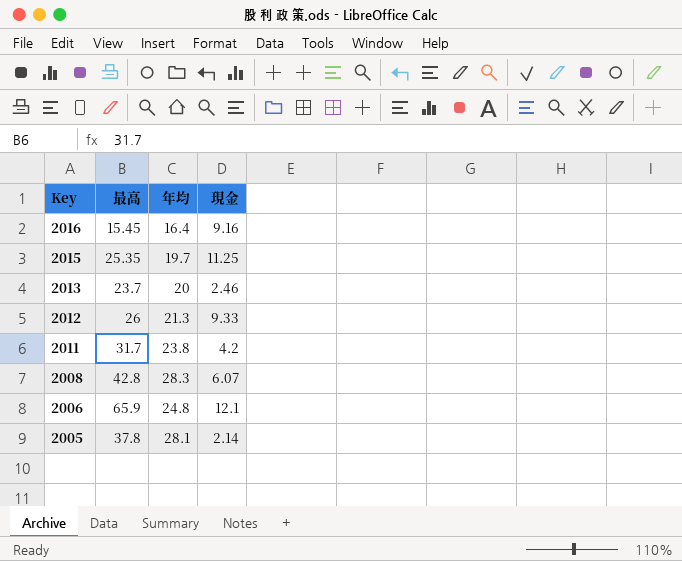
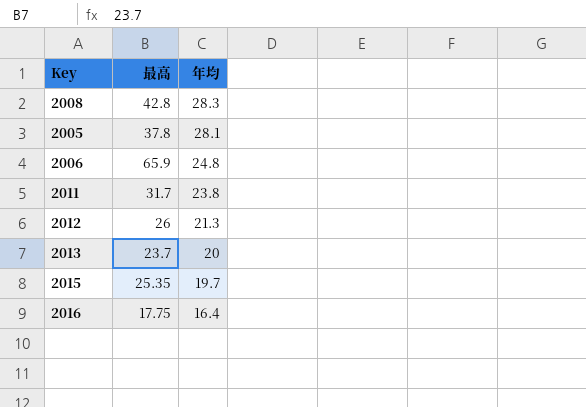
row order: Key descending -> 年均 descending
column 現金 | position: 4 -> none
2016 | 最高: 15.45 -> 17.75

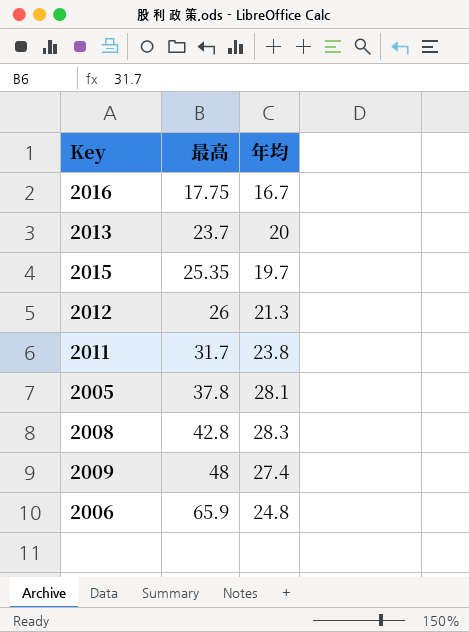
row order: 年均 descending -> 最高 ascending
2016 | 年均: 16.4 -> 16.7
row 2009: none -> 48 | 27.4

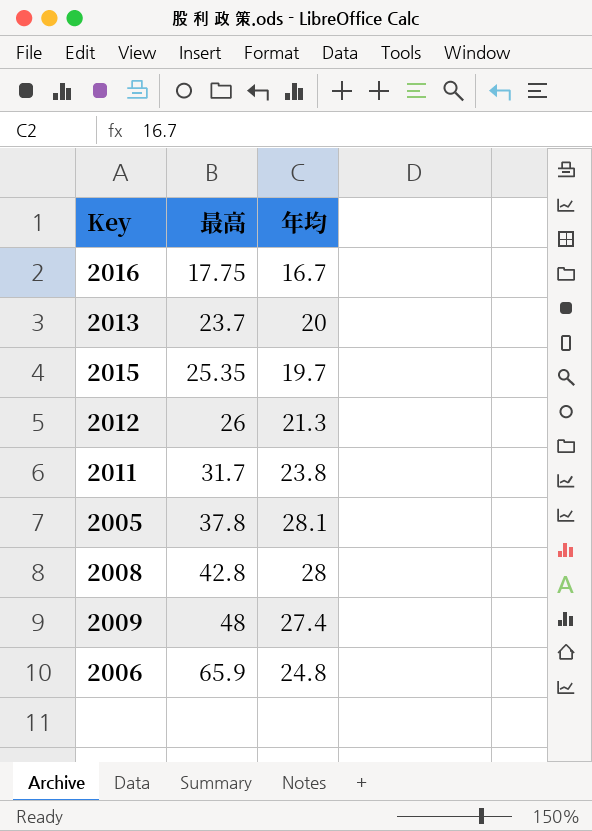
2008 | 年均: 28.3 -> 28

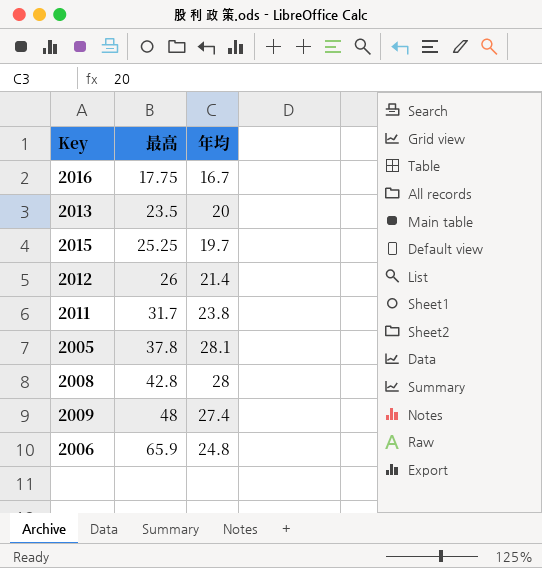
2013 | 最高: 23.7 -> 23.5
2015 | 最高: 25.35 -> 25.25
2012 | 年均: 21.3 -> 21.4

